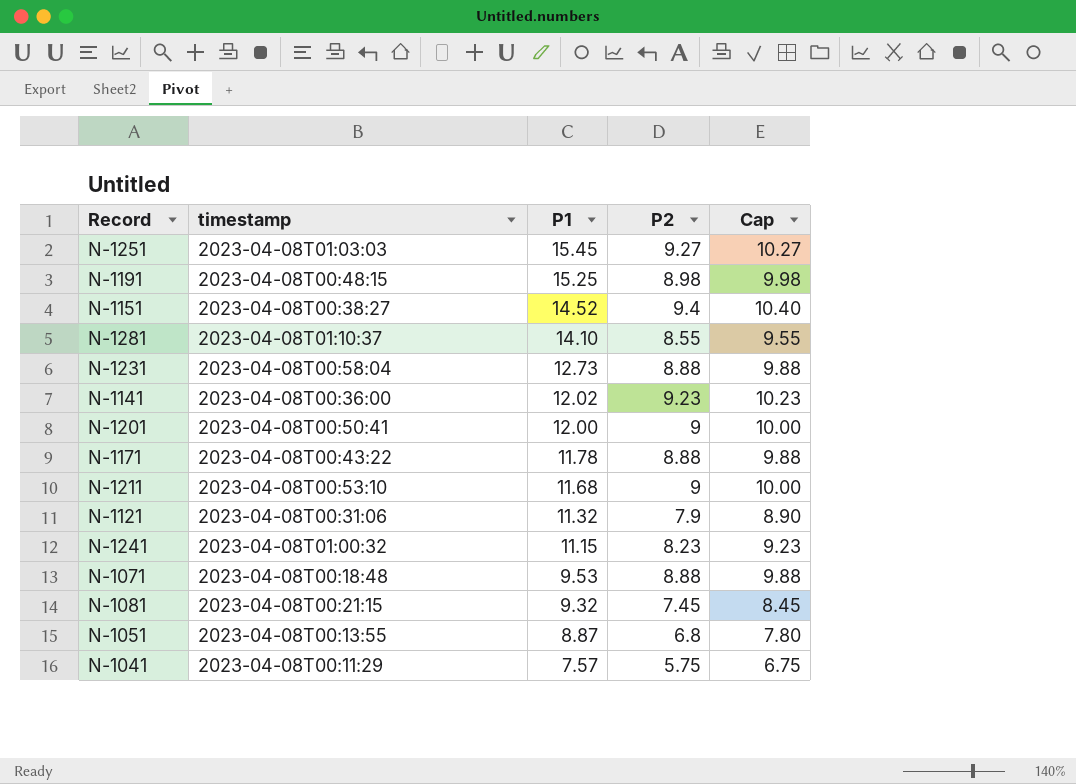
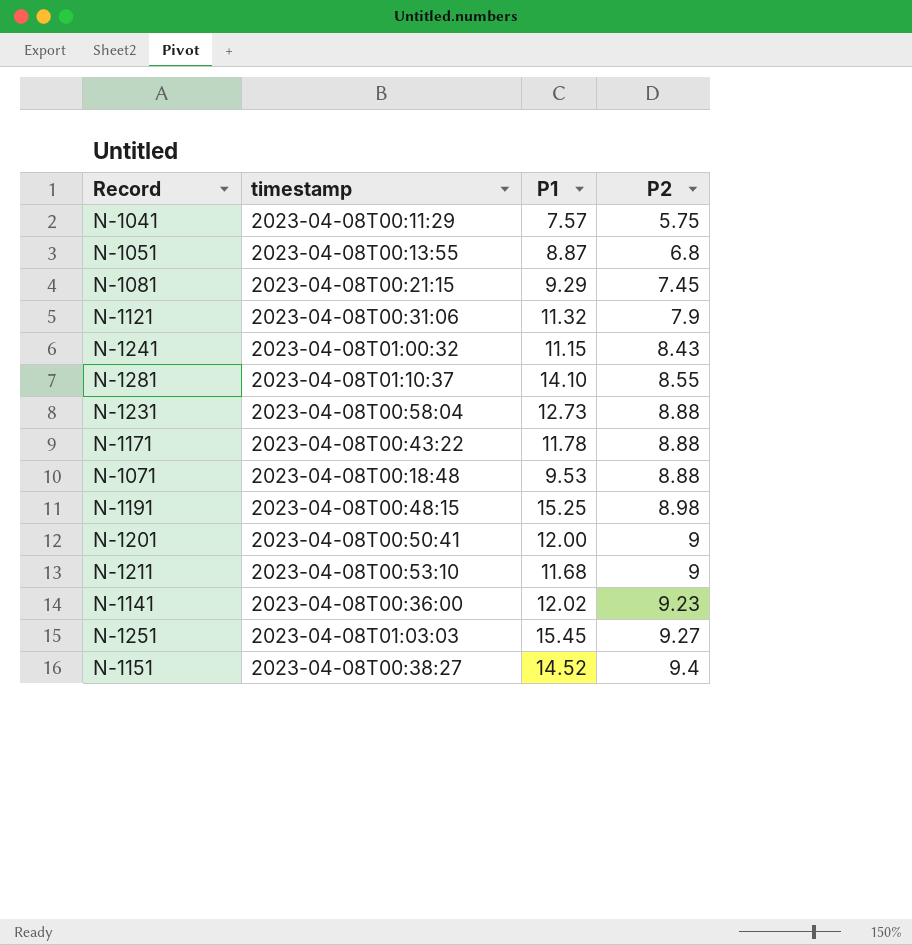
row order: P1 descending -> P2 ascending
column Cap | formula: [P2] + 1 -> none
N-1081 | P1: 9.32 -> 9.29
N-1241 | P2: 8.23 -> 8.43

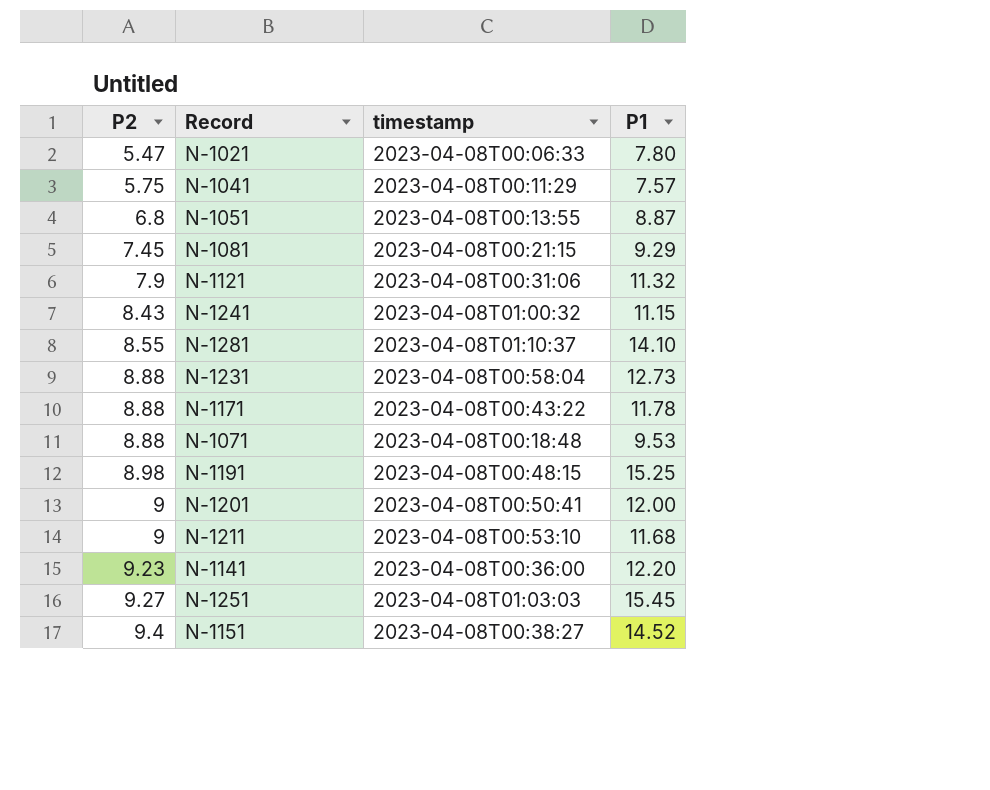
column P2 | position: 4 -> 1
row N-1021: none -> 5.47 | 2023-04-08T00:06:33 | 7.80
N-1141 | P1: 12.02 -> 12.20

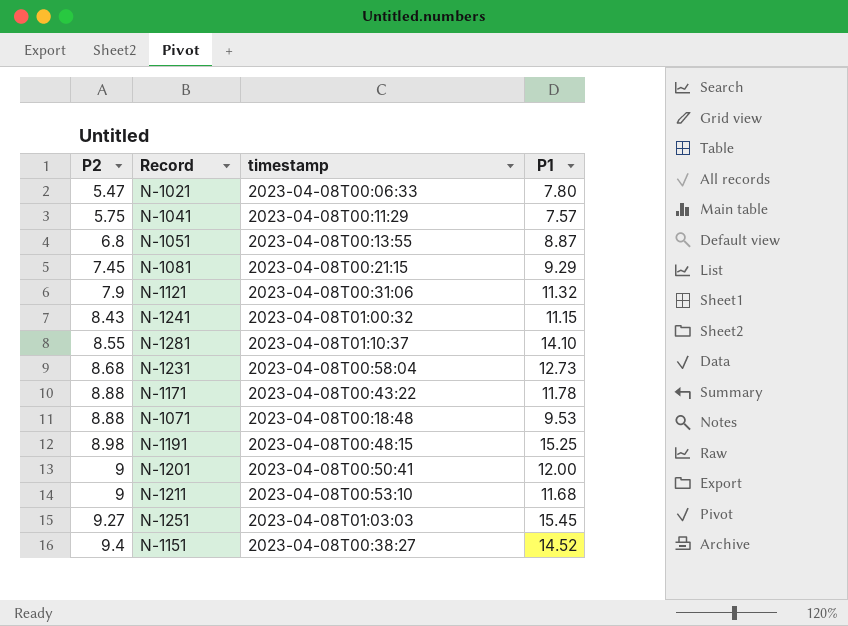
row N-1141: 9.23 | 2023-04-08T00:36:00 | 12.20 -> none
N-1231 | P2: 8.88 -> 8.68

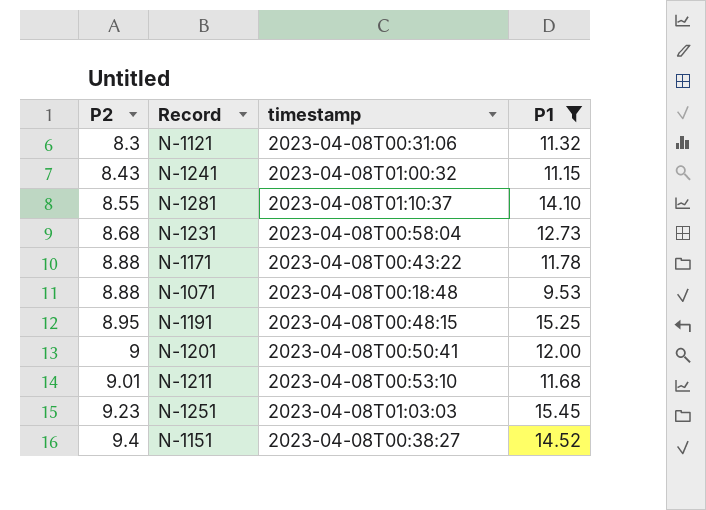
filter: none -> P1 >= 9.53
N-1121 | P2: 7.9 -> 8.3
N-1191 | P2: 8.98 -> 8.95
N-1211 | P2: 9 -> 9.01
N-1251 | P2: 9.27 -> 9.23

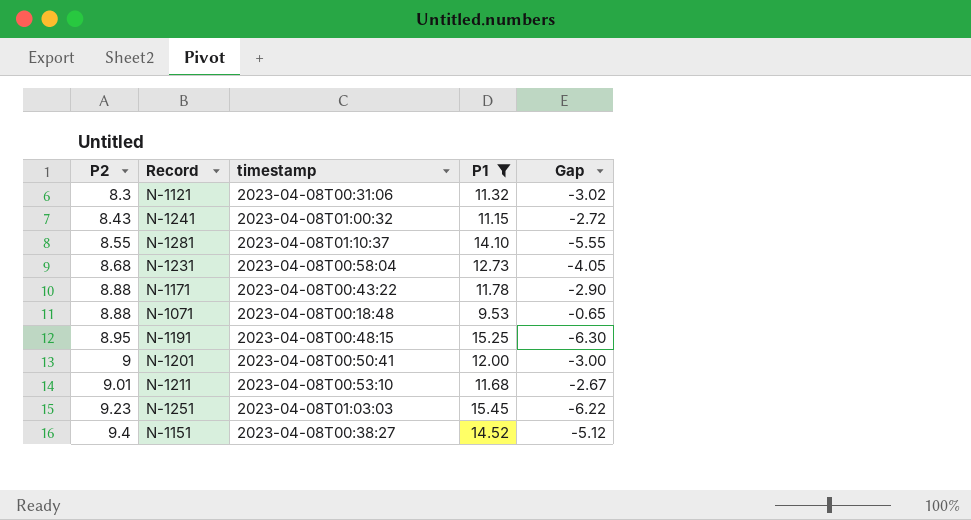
column Gap | formula: none -> [P2] - [P1]

